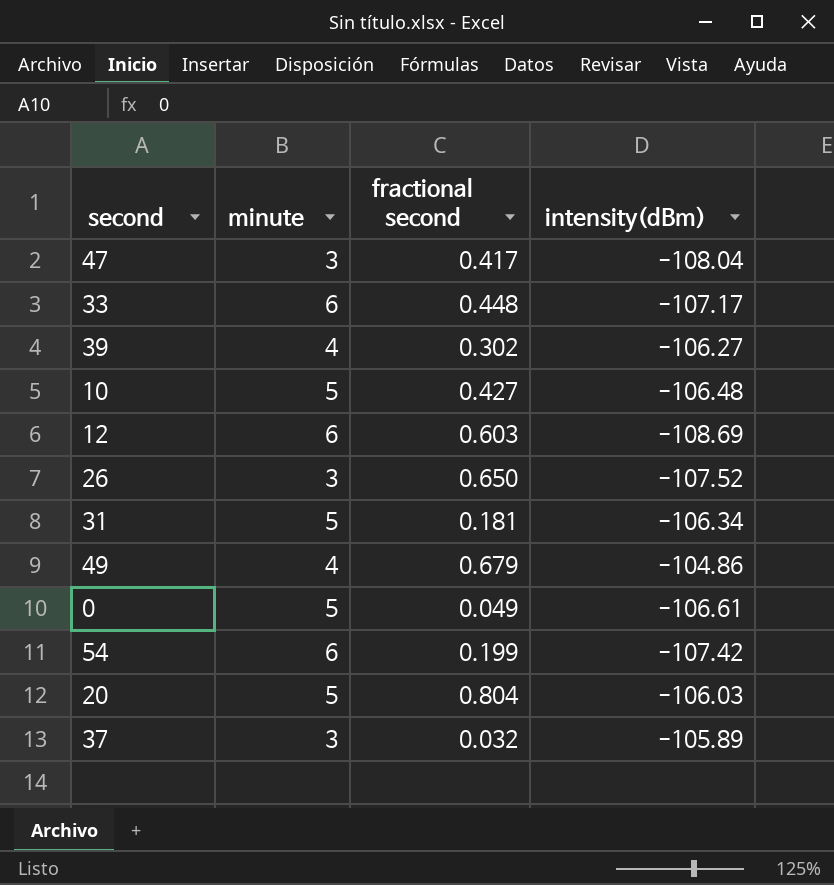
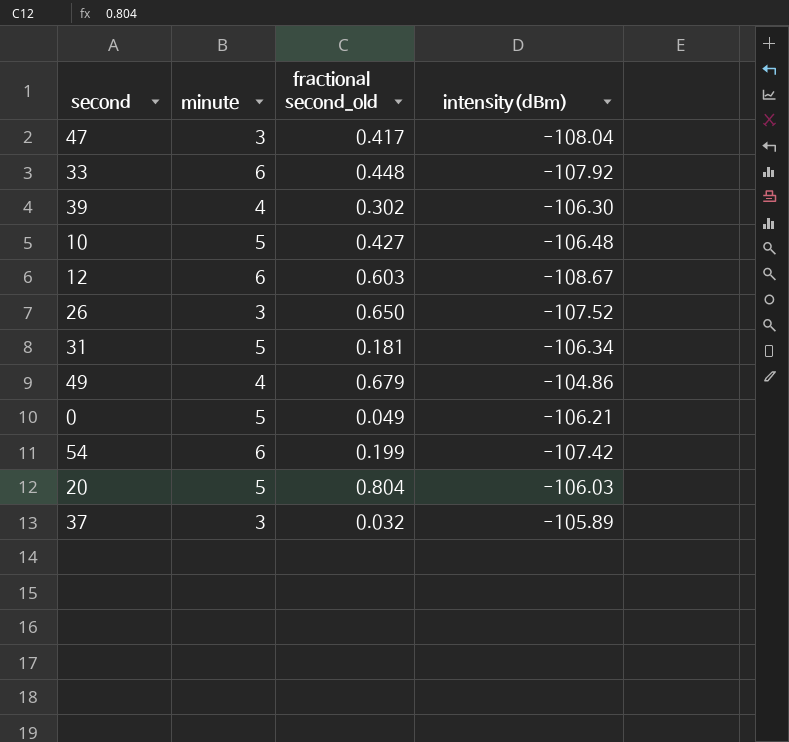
column name: fractional second -> fractional second_old
33 | intensity(dBm): -107.17 -> -107.92
39 | intensity(dBm): -106.27 -> -106.30
12 | intensity(dBm): -108.69 -> -108.67
0 | intensity(dBm): -106.61 -> -106.21

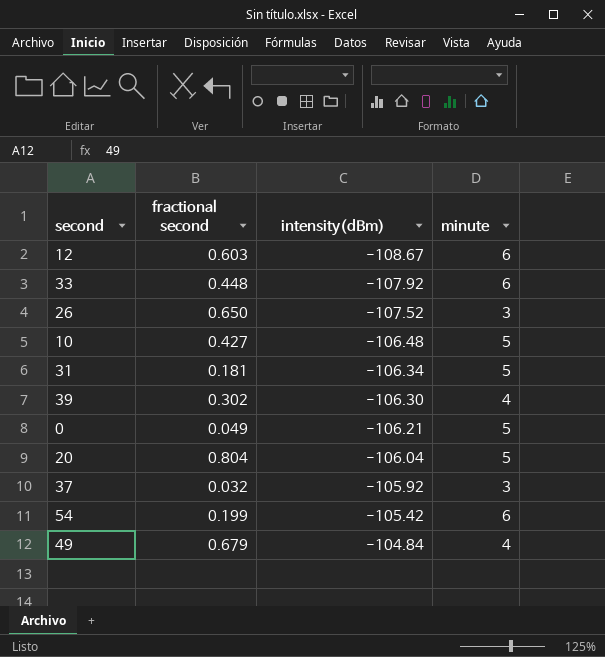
row order: none -> intensity(dBm) ascending
column name: fractional second_old -> fractional second
column minute | position: 2 -> 4
row 47: 3 | 0.417 | -108.04 -> none
20 | intensity(dBm): -106.03 -> -106.04
37 | intensity(dBm): -105.89 -> -105.92
54 | intensity(dBm): -107.42 -> -105.42
49 | intensity(dBm): -104.86 -> -104.84

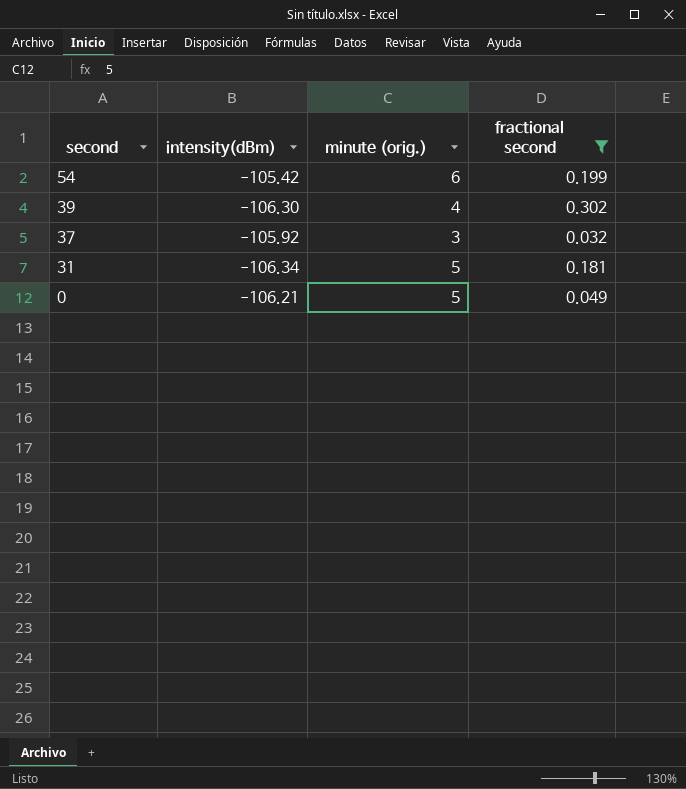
filter: none -> fractional second <= 0.302
row order: intensity(dBm) ascending -> second descending
column name: minute -> minute (orig.)
column fractional second | position: 2 -> 4

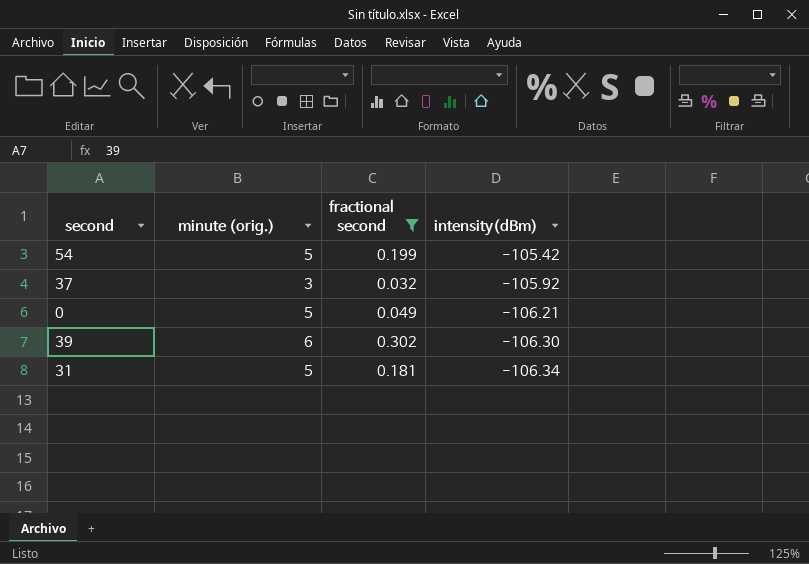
row order: second descending -> intensity(dBm) descending
column intensity(dBm) | position: 2 -> 4
54 | minute (orig.): 6 -> 5
39 | minute (orig.): 4 -> 6

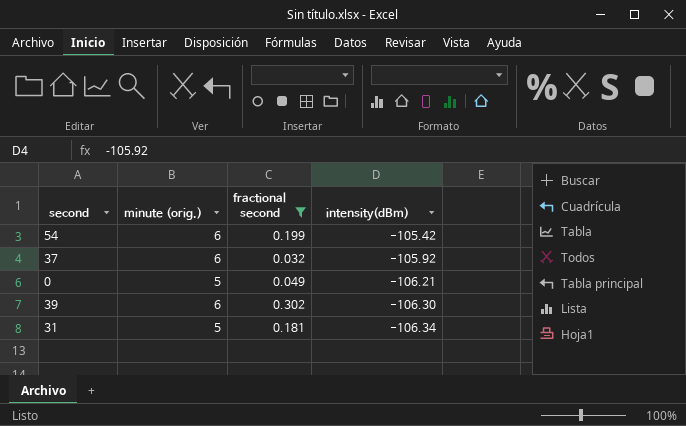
54 | minute (orig.): 5 -> 6
37 | minute (orig.): 3 -> 6

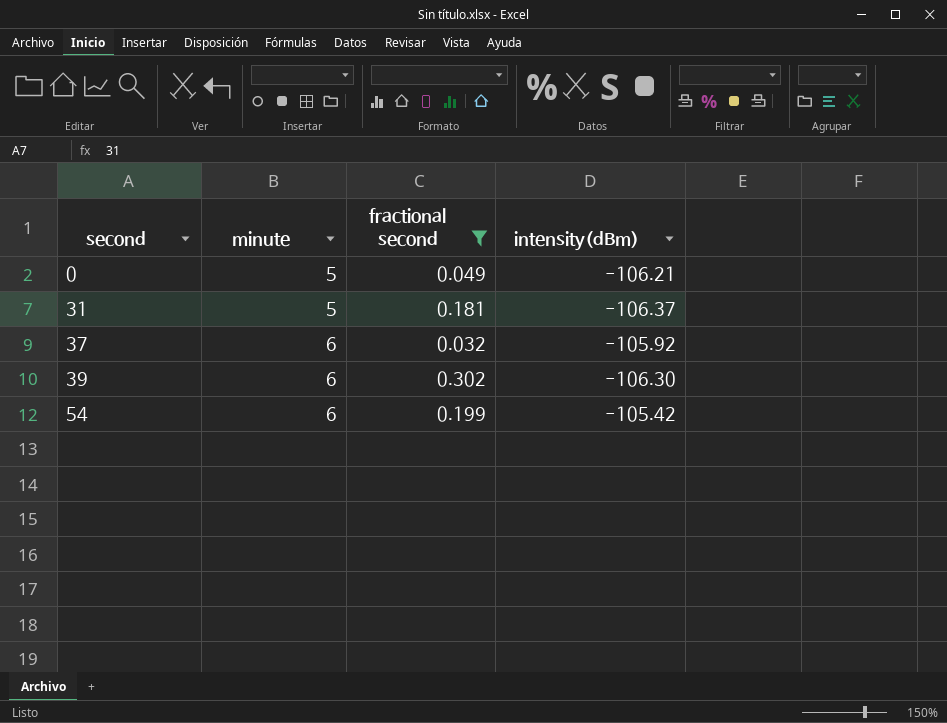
row order: intensity(dBm) descending -> second ascending
column name: minute (orig.) -> minute
31 | intensity(dBm): -106.34 -> -106.37

